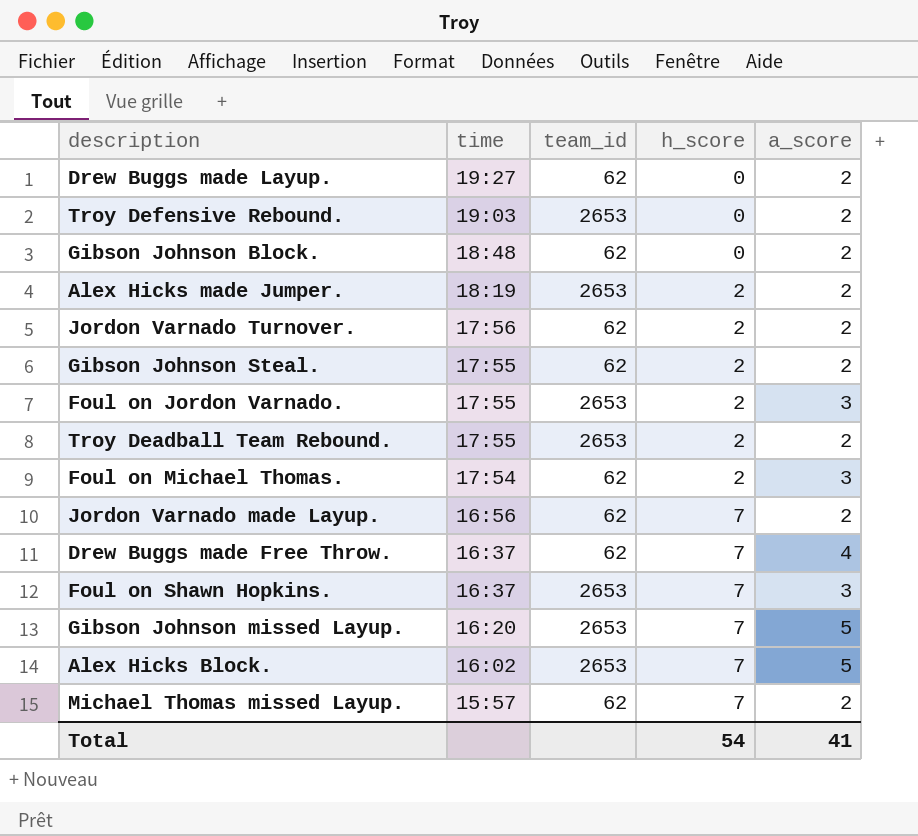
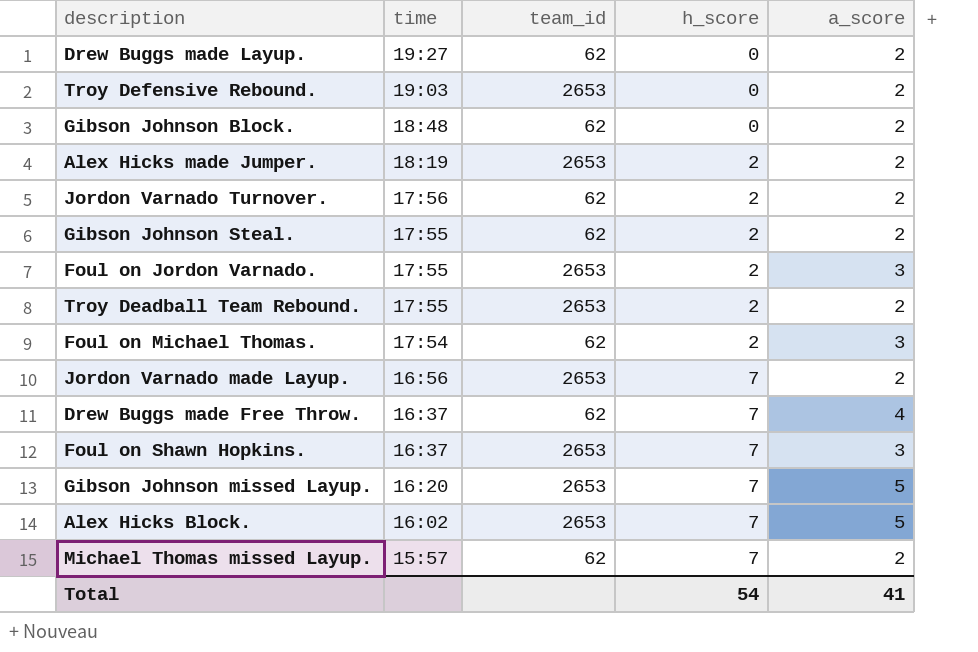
Jordon Varnado made Layup. | team_id: 62 -> 2653

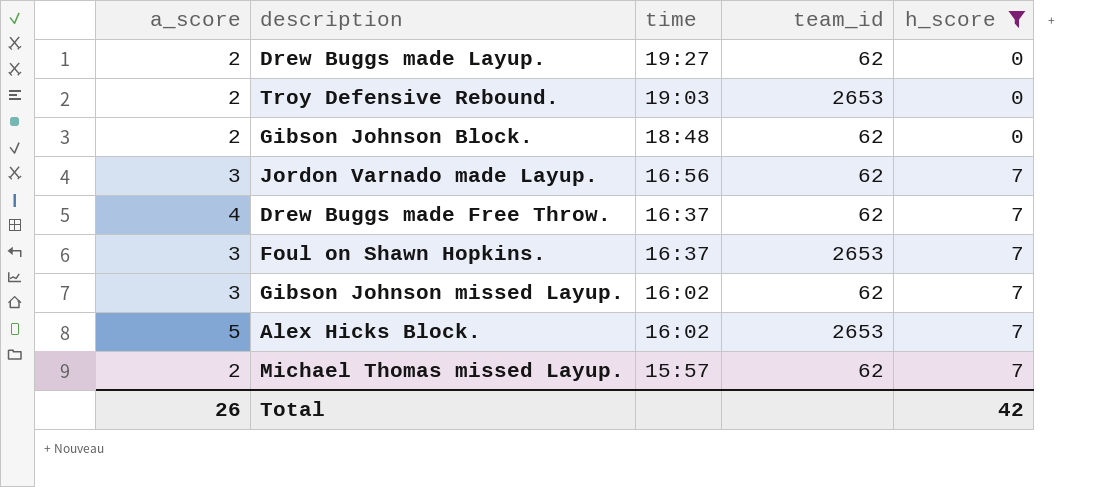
filter: none -> h_score != 2
column a_score | position: 5 -> 1
Jordon Varnado made Layup. | a_score: 2 -> 3
Jordon Varnado made Layup. | team_id: 2653 -> 62
Gibson Johnson missed Layup. | a_score: 5 -> 3
Gibson Johnson missed Layup. | time: 16:20 -> 16:02
Gibson Johnson missed Layup. | team_id: 2653 -> 62
Total | a_score: 41 -> 26
Total | h_score: 54 -> 42

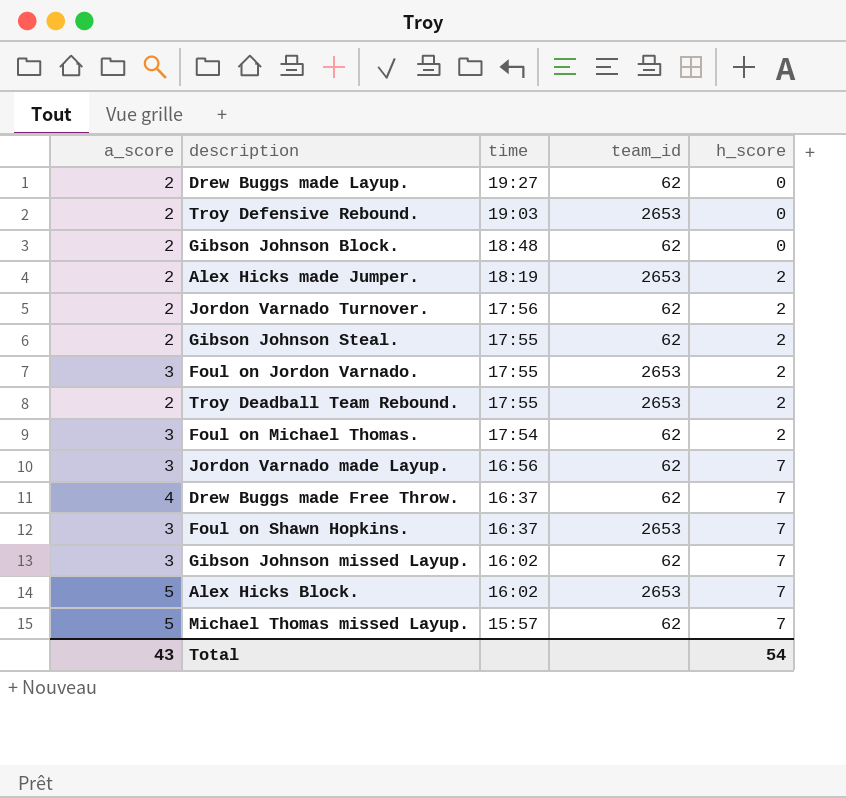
filter: h_score != 2 -> none
Michael Thomas missed Layup. | a_score: 2 -> 5
Total | a_score: 26 -> 43
Total | h_score: 42 -> 54

